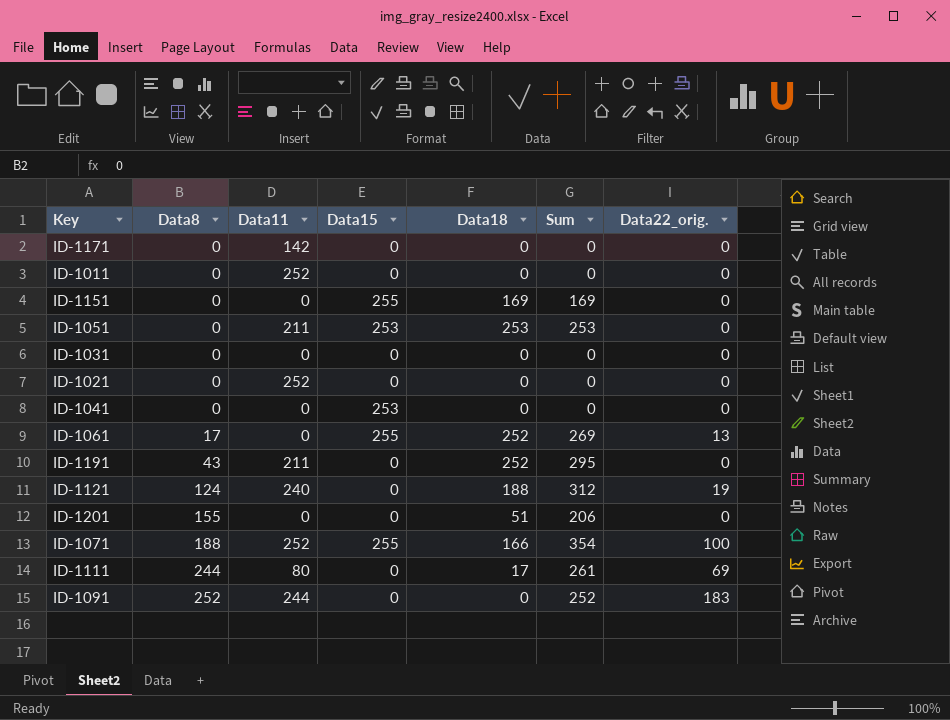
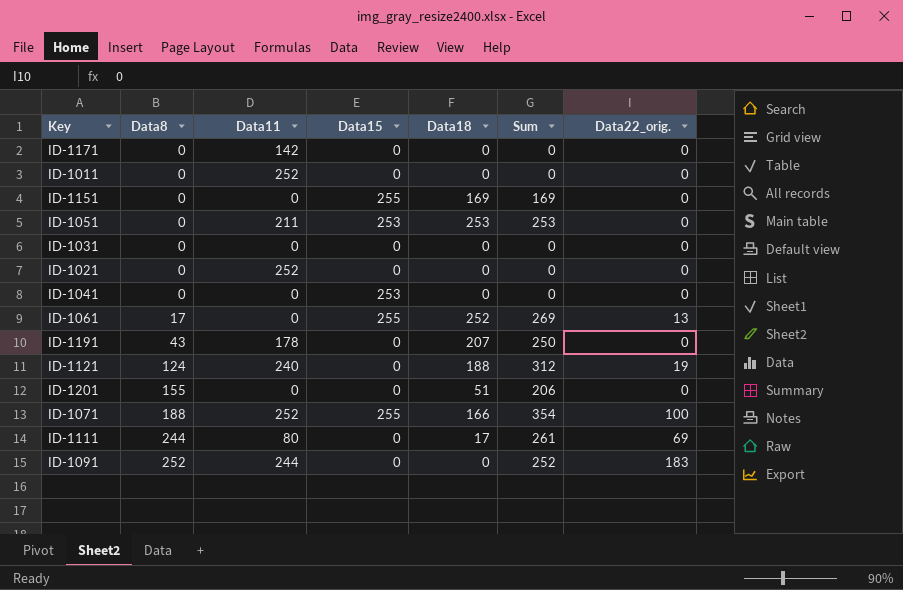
ID-1191 | Data11: 211 -> 178
ID-1191 | Data18: 252 -> 207
ID-1191 | Sum: 295 -> 250

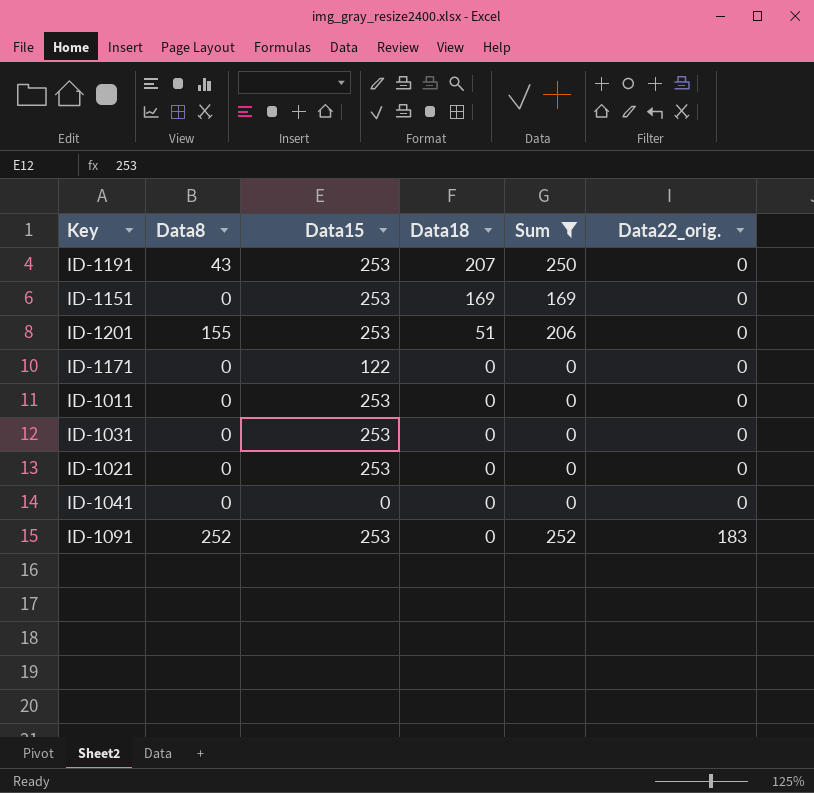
filter: none -> Sum <= 252
row order: Data8 ascending -> Data18 descending
column Data11 | position: 3 -> none
ID-1191 | Data15: 0 -> 253
ID-1151 | Data15: 255 -> 253
ID-1201 | Data15: 0 -> 253
ID-1171 | Data15: 0 -> 122
ID-1011 | Data15: 0 -> 253
ID-1031 | Data15: 0 -> 253
ID-1021 | Data15: 0 -> 253
ID-1041 | Data15: 253 -> 0
ID-1091 | Data15: 0 -> 253

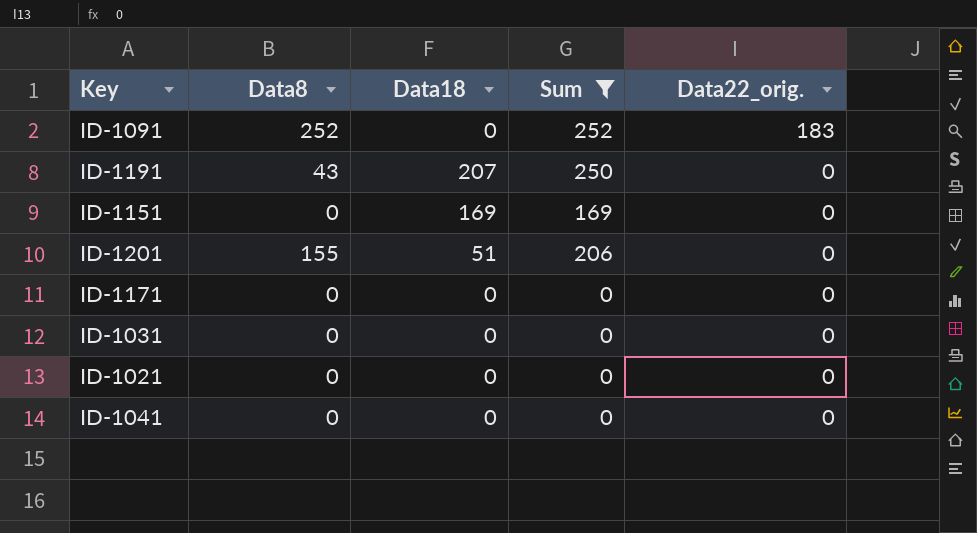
row order: Data18 descending -> Data22_orig. descending
column Data15 | position: 3 -> none
row ID-1011: 0 | 253 | 0 | 0 | 0 -> none

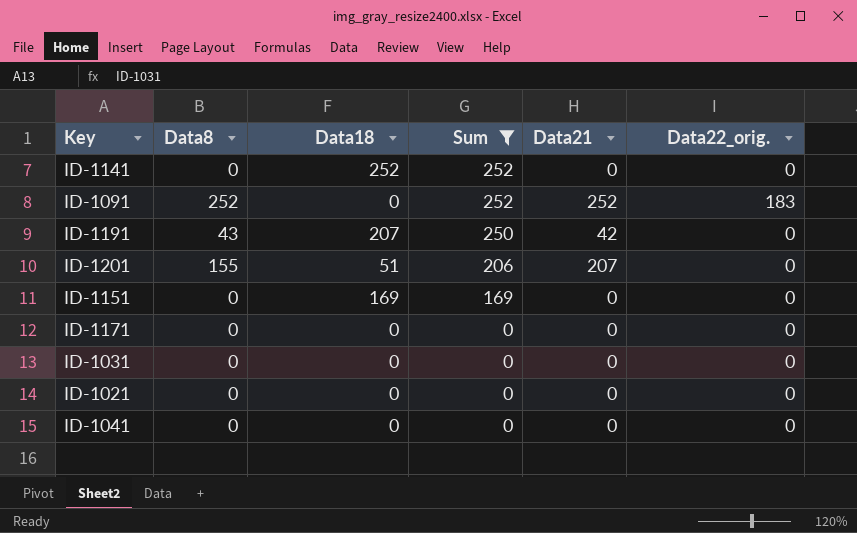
row order: Data22_orig. descending -> Sum descending
column Data21 | position: none -> 5
row ID-1141: none -> 0 | 252 | 252 | 0 | 0

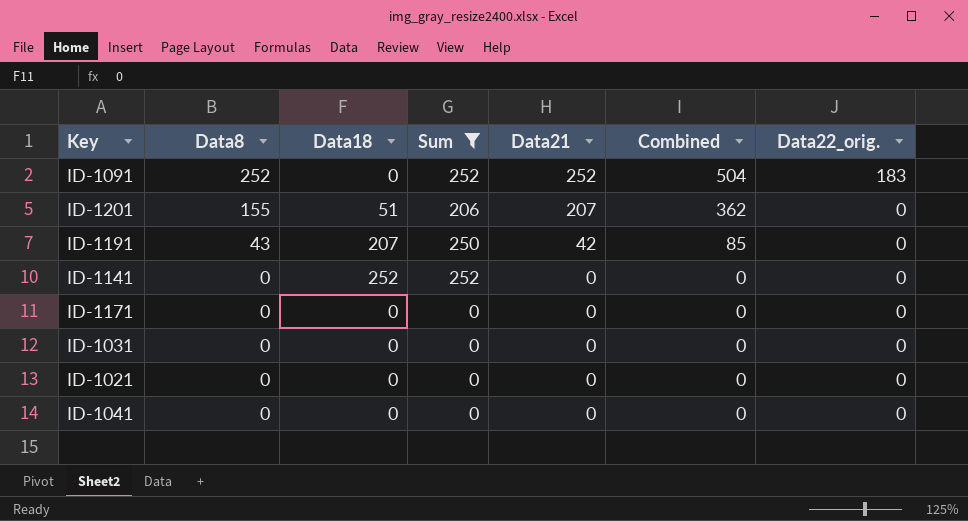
row order: Sum descending -> Data8 descending
column Combined | formula: none -> [Data8] + [Data21]
row ID-1151: 0 | 169 | 169 | 0 | 0 -> none

